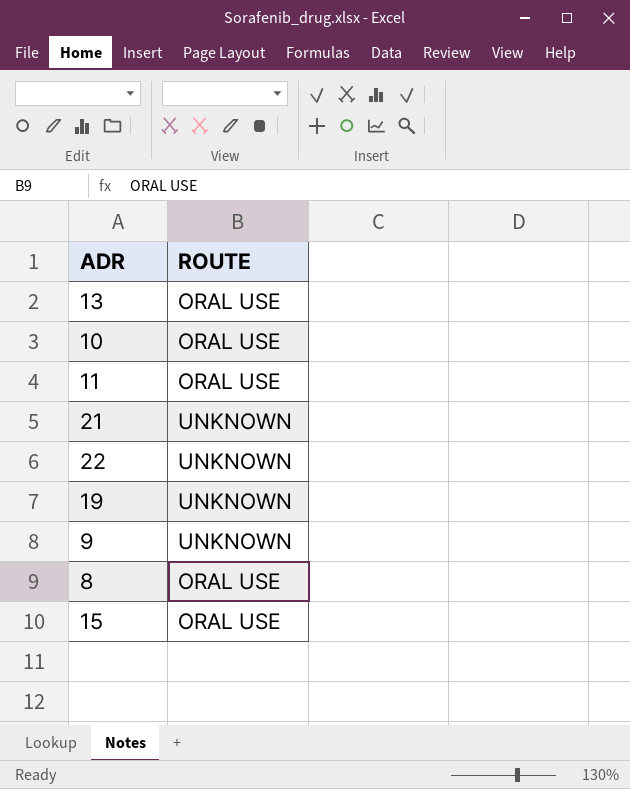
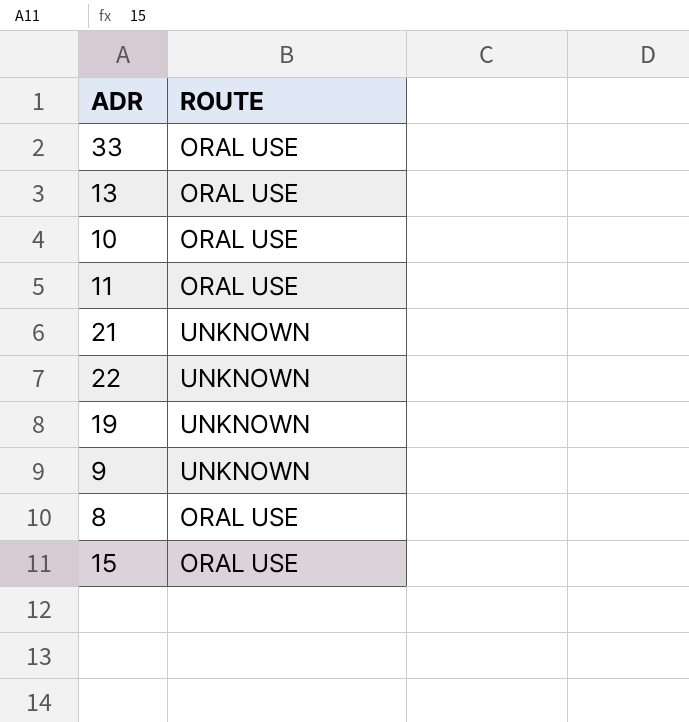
row 33: none -> ORAL USE

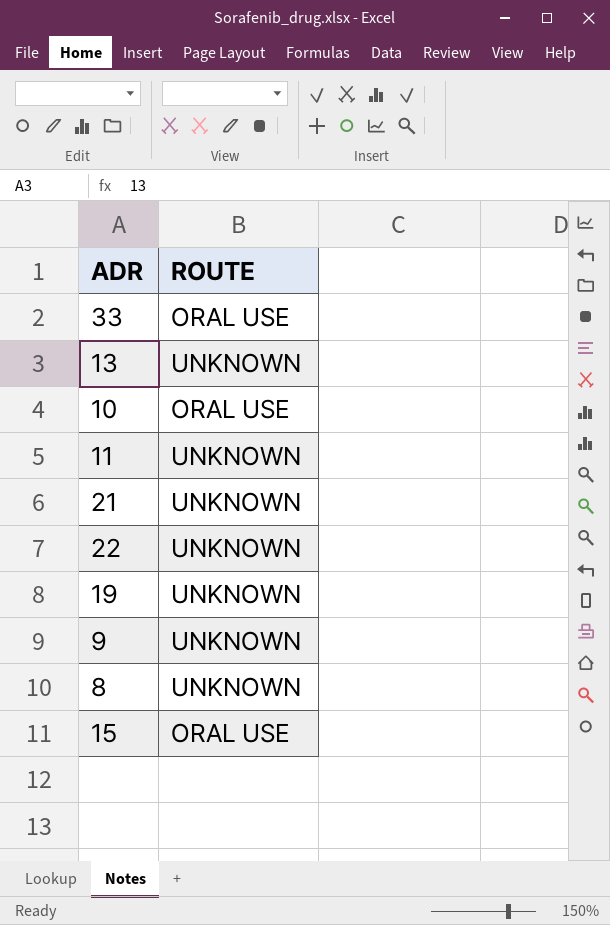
13 | ROUTE: ORAL USE -> UNKNOWN
11 | ROUTE: ORAL USE -> UNKNOWN
8 | ROUTE: ORAL USE -> UNKNOWN

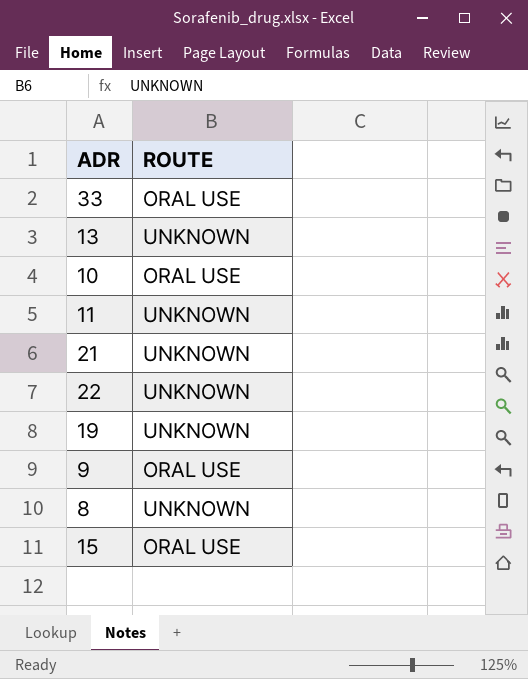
9 | ROUTE: UNKNOWN -> ORAL USE

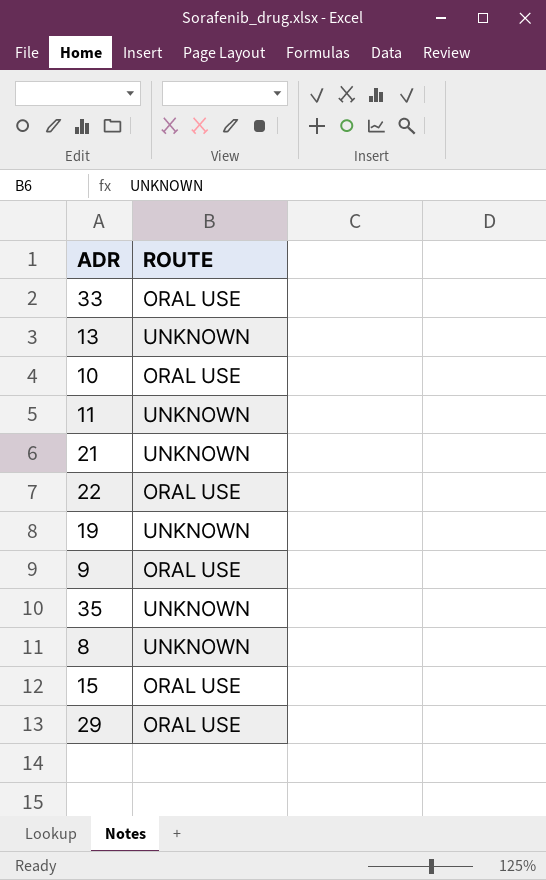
22 | ROUTE: UNKNOWN -> ORAL USE
row 35: none -> UNKNOWN
row 29: none -> ORAL USE

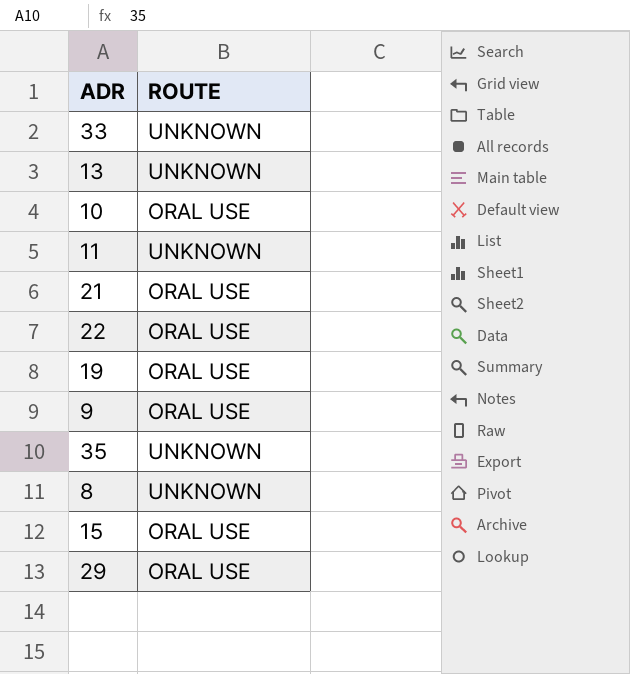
33 | ROUTE: ORAL USE -> UNKNOWN
21 | ROUTE: UNKNOWN -> ORAL USE
19 | ROUTE: UNKNOWN -> ORAL USE

